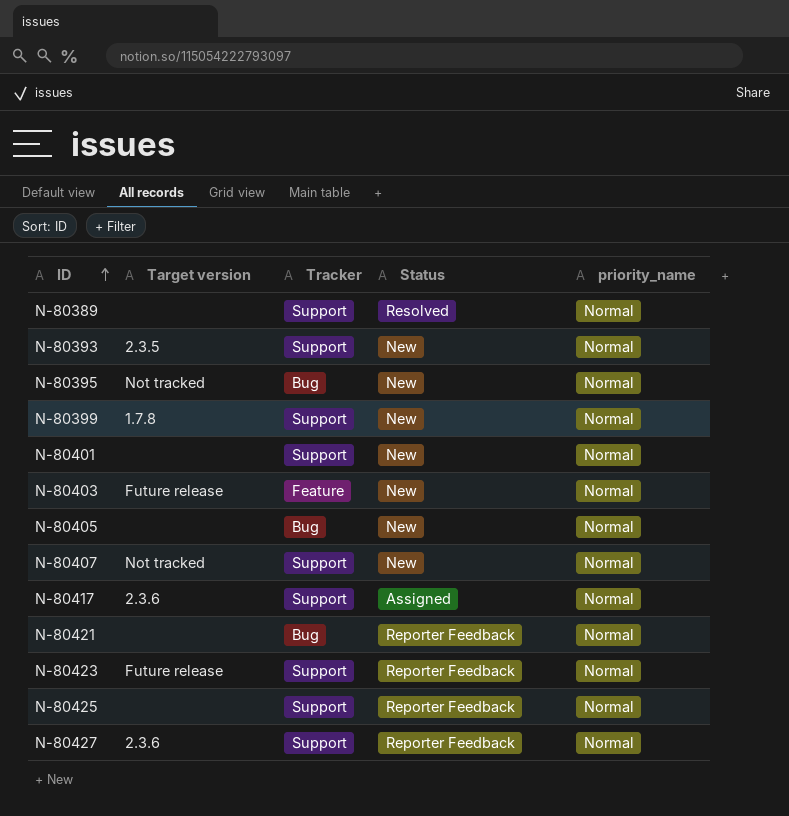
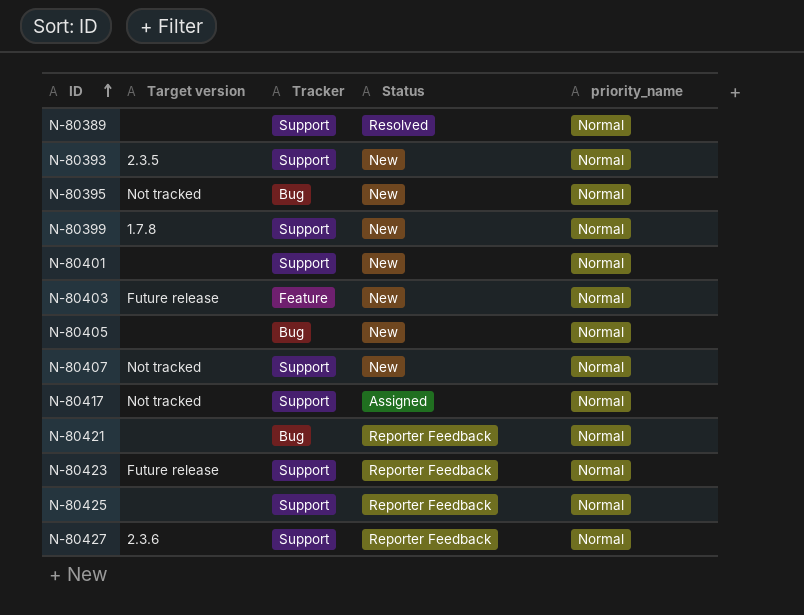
N-80417 | Target version: 2.3.6 -> Not tracked

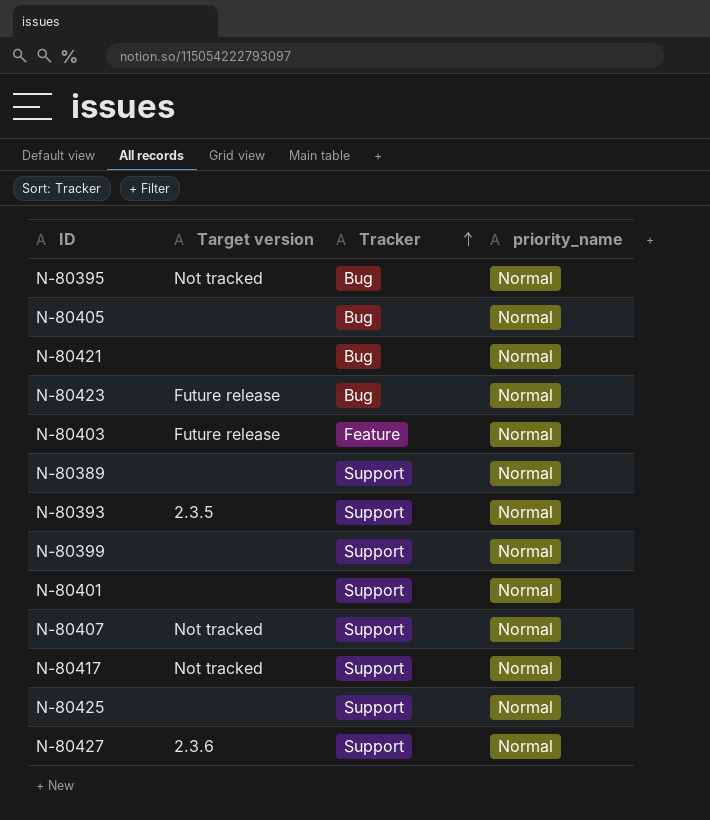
row order: ID ascending -> Tracker ascending
column Status | position: 4 -> none
N-80423 | Tracker: Support -> Bug
N-80399 | Target version: 1.7.8 -> none

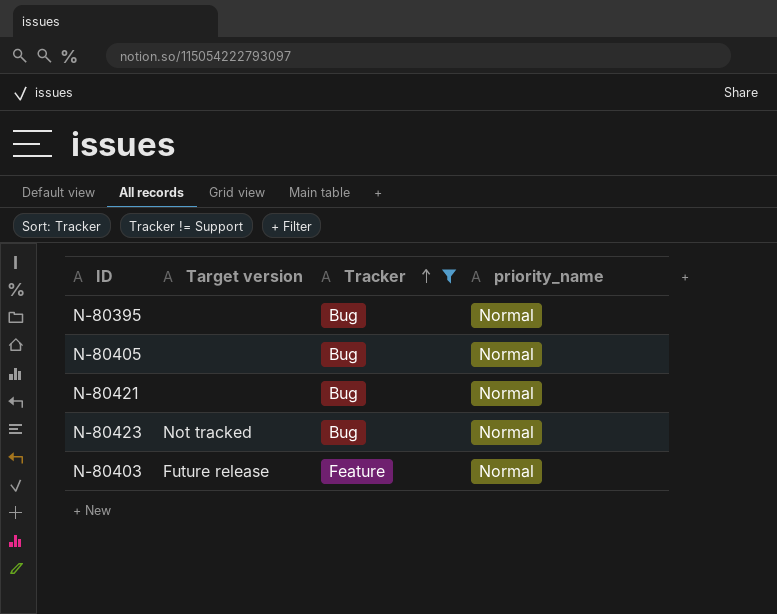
filter: none -> Tracker != Support
N-80395 | Target version: Not tracked -> none
N-80423 | Target version: Future release -> Not tracked

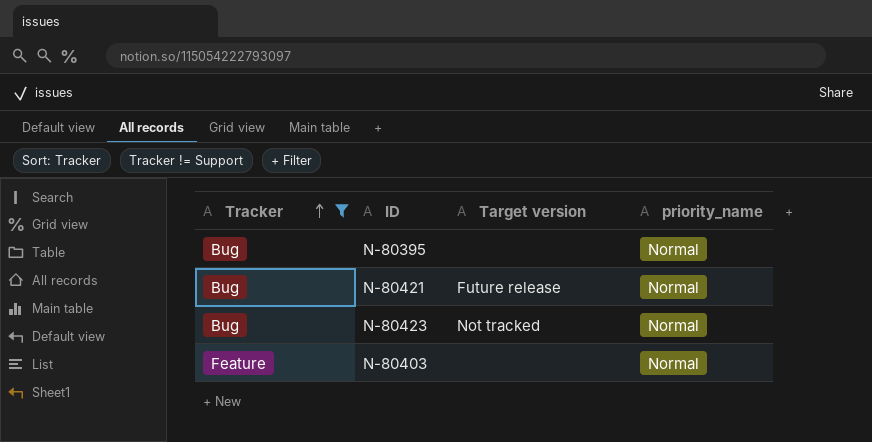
column Tracker | position: 3 -> 1
row N-80405: none | Bug | Normal -> none
N-80421 | Target version: none -> Future release
N-80403 | Target version: Future release -> none

